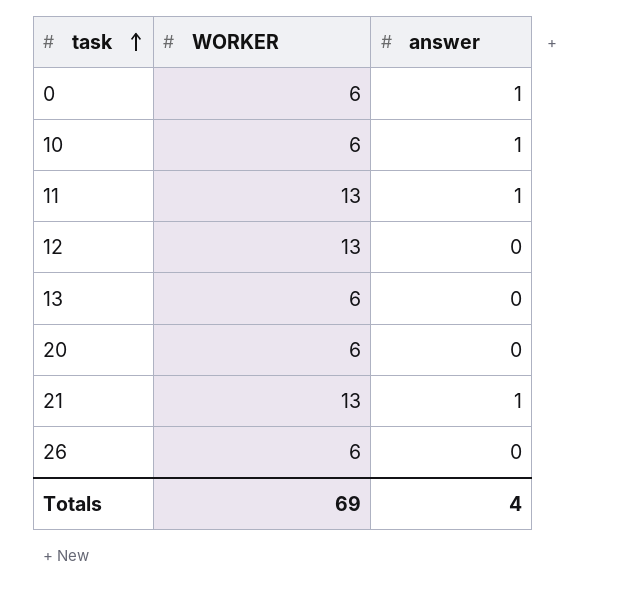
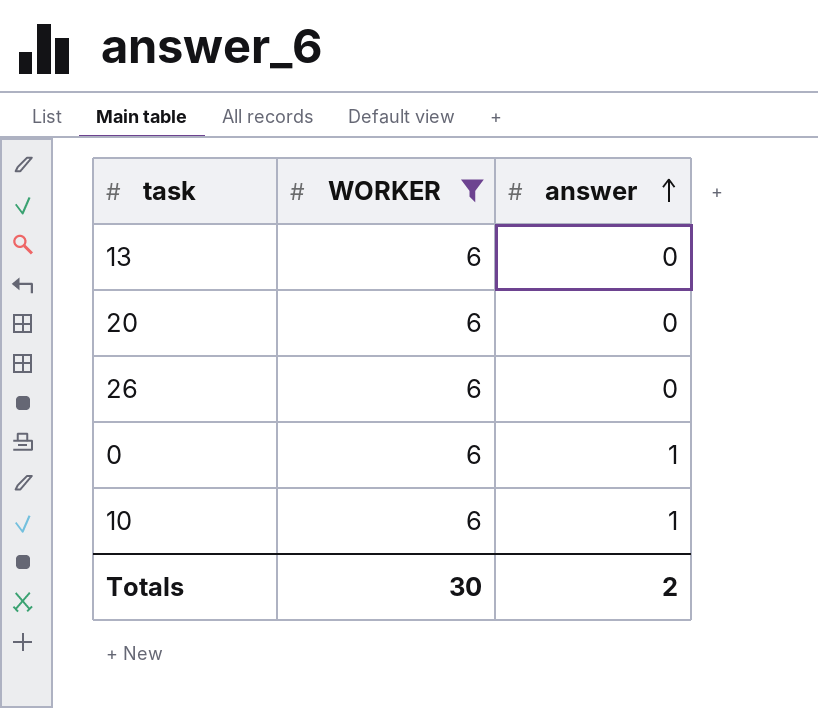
filter: none -> WORKER = 6
row order: task ascending -> answer ascending
Totals | WORKER: 69 -> 30
Totals | answer: 4 -> 2

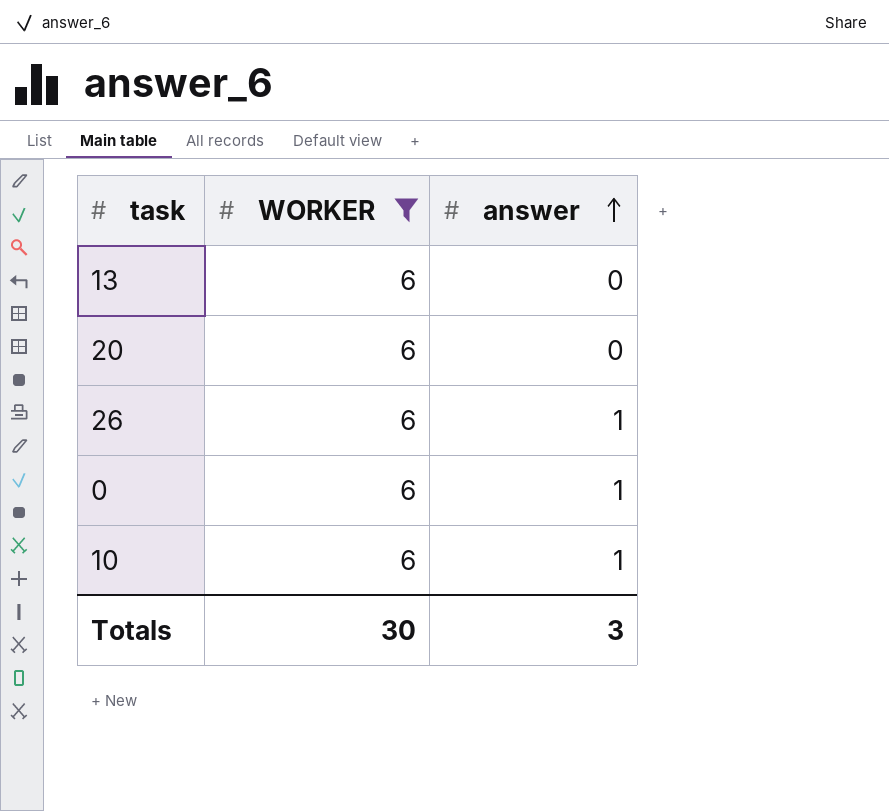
26 | answer: 0 -> 1
Totals | answer: 2 -> 3

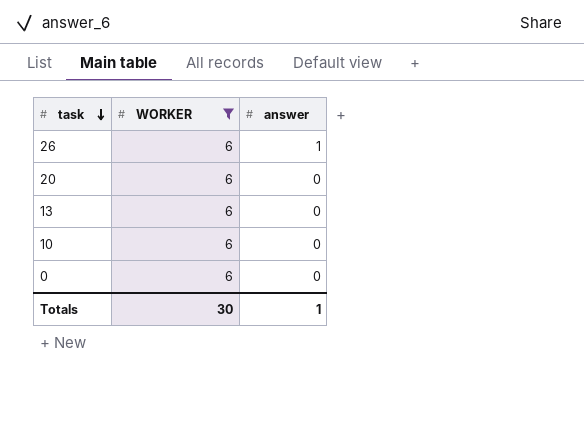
row order: answer ascending -> task descending
10 | answer: 1 -> 0
0 | answer: 1 -> 0
Totals | answer: 3 -> 1

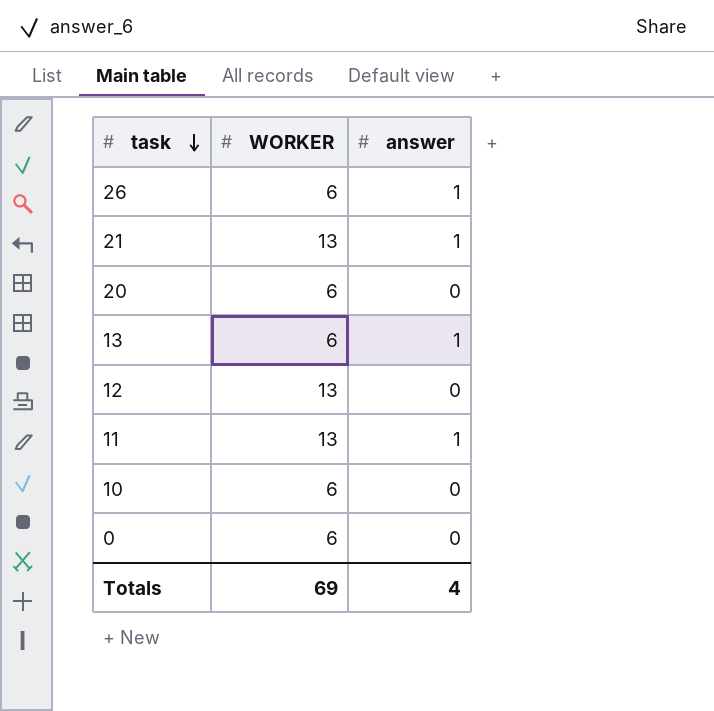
filter: WORKER = 6 -> none
13 | answer: 0 -> 1
Totals | WORKER: 30 -> 69
Totals | answer: 1 -> 4

